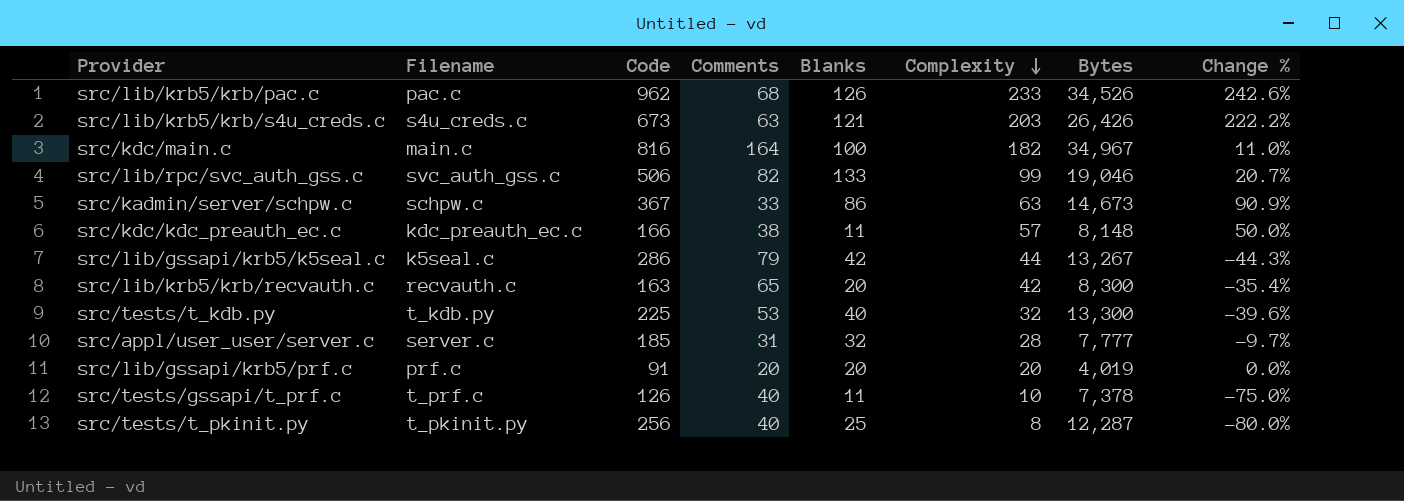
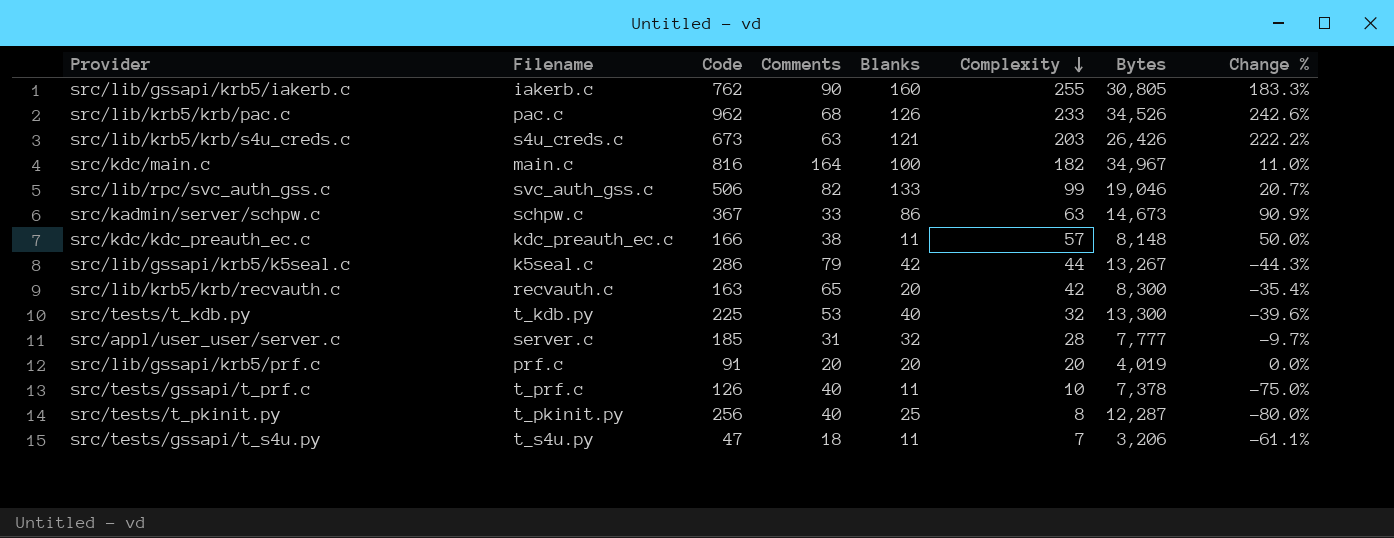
row src/lib/gssapi/krb5/iakerb.c: none -> iakerb.c | 762 | 90 | 160 | 255 | 30,805 | 183.3%
row src/tests/gssapi/t_s4u.py: none -> t_s4u.py | 47 | 18 | 11 | 7 | 3,206 | -61.1%

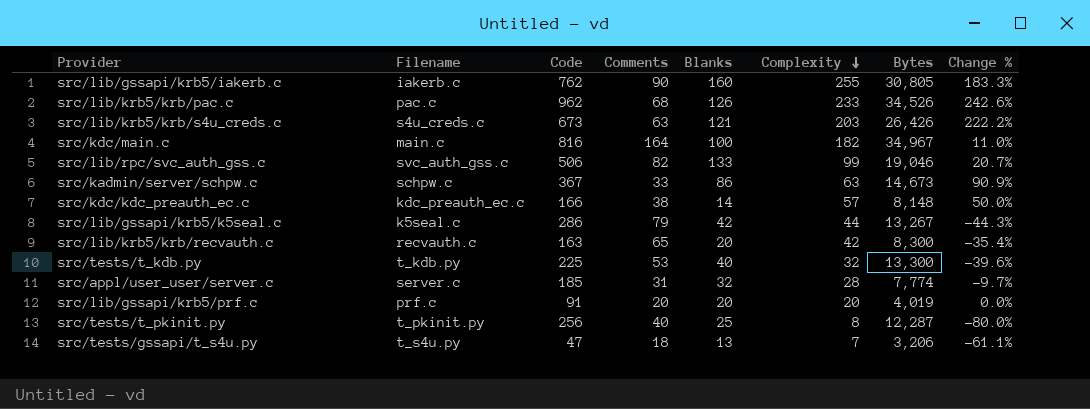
row src/tests/gssapi/t_prf.c: t_prf.c | 126 | 40 | 11 | 10 | 7,378 | -75.0% -> none
src/kdc/kdc_preauth_ec.c | Blanks: 11 -> 14
src/appl/user_user/server.c | Bytes: 7,777 -> 7,774
src/tests/gssapi/t_s4u.py | Blanks: 11 -> 13

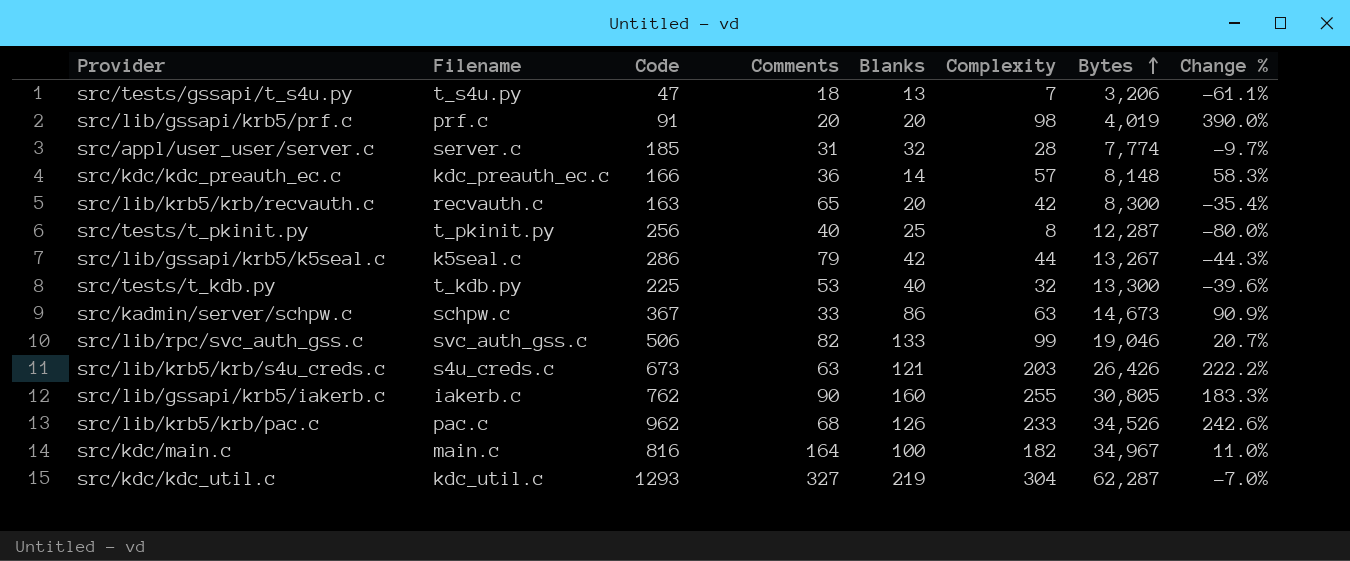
row order: Complexity descending -> Bytes ascending
src/lib/gssapi/krb5/prf.c | Complexity: 20 -> 98
src/lib/gssapi/krb5/prf.c | Change %: 0.0% -> 390.0%
src/kdc/kdc_preauth_ec.c | Comments: 38 -> 36
src/kdc/kdc_preauth_ec.c | Change %: 50.0% -> 58.3%
row src/kdc/kdc_util.c: none -> kdc_util.c | 1293 | 327 | 219 | 304 | 62,287 | -7.0%

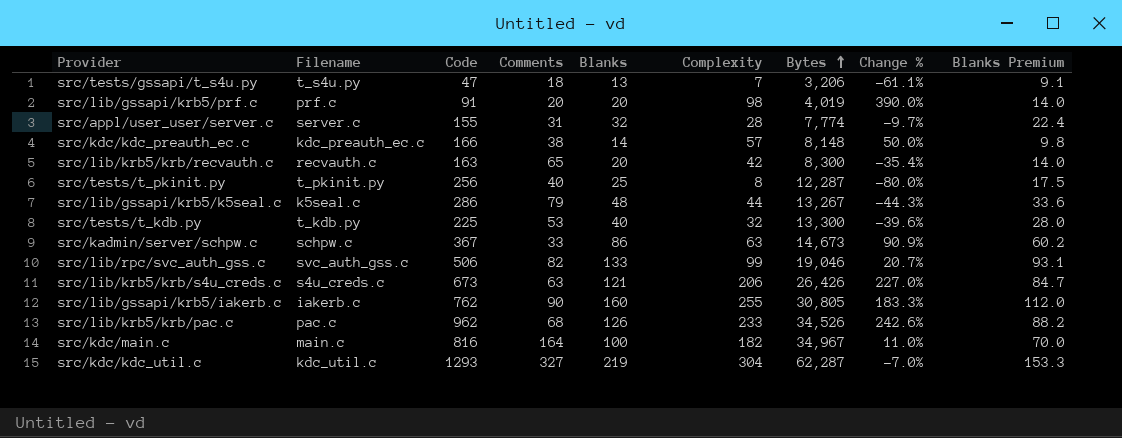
column Blanks Premium | formula: none -> [Blanks] * 0.7
src/appl/user_user/server.c | Code: 185 -> 155
src/kdc/kdc_preauth_ec.c | Comments: 36 -> 38
src/kdc/kdc_preauth_ec.c | Change %: 58.3% -> 50.0%
src/lib/gssapi/krb5/k5seal.c | Blanks: 42 -> 48
src/lib/krb5/krb/s4u_creds.c | Complexity: 203 -> 206
src/lib/krb5/krb/s4u_creds.c | Change %: 222.2% -> 227.0%

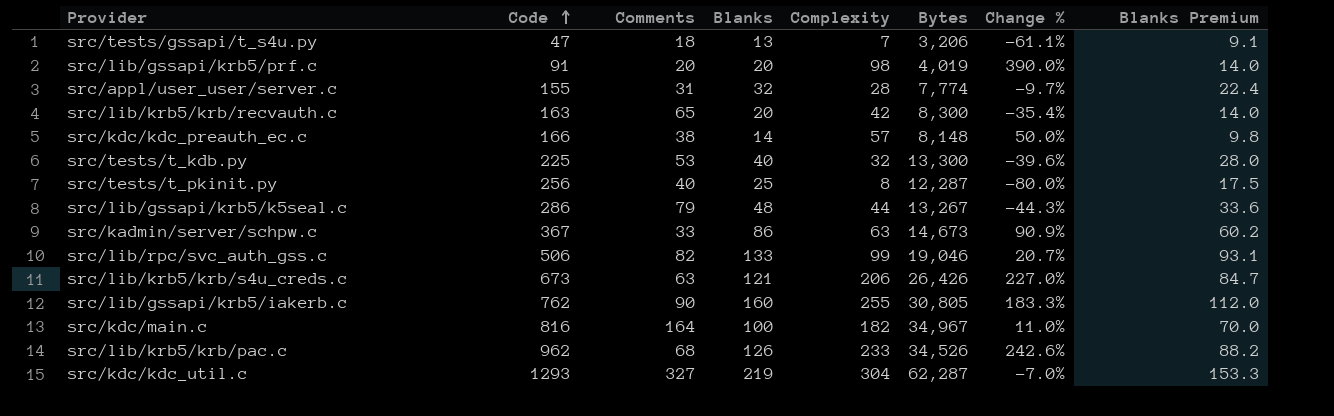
row order: Bytes ascending -> Code ascending
column Filename | position: 2 -> none

